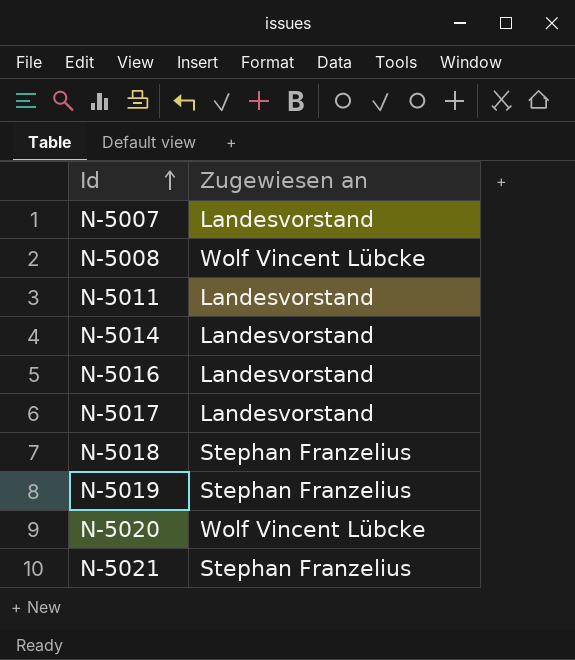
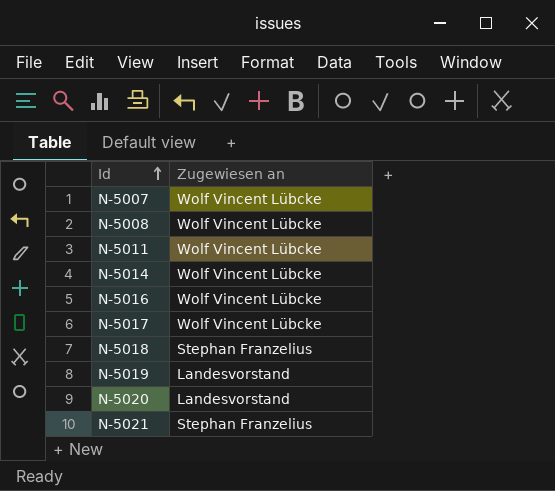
N-5007 | Zugewiesen an: Landesvorstand -> Wolf Vincent Lübcke
N-5011 | Zugewiesen an: Landesvorstand -> Wolf Vincent Lübcke
N-5014 | Zugewiesen an: Landesvorstand -> Wolf Vincent Lübcke
N-5016 | Zugewiesen an: Landesvorstand -> Wolf Vincent Lübcke
N-5017 | Zugewiesen an: Landesvorstand -> Wolf Vincent Lübcke
N-5019 | Zugewiesen an: Stephan Franzelius -> Landesvorstand
N-5020 | Zugewiesen an: Wolf Vincent Lübcke -> Landesvorstand

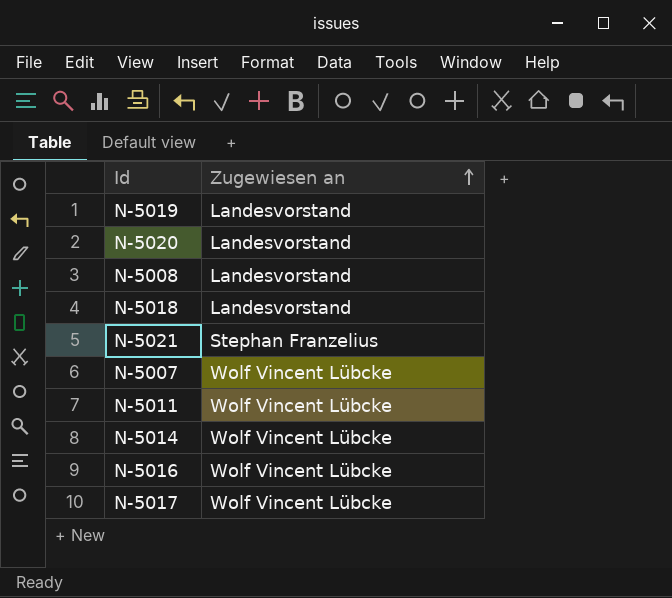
row order: Id ascending -> Zugewiesen an ascending
N-5008 | Zugewiesen an: Wolf Vincent Lübcke -> Landesvorstand
N-5018 | Zugewiesen an: Stephan Franzelius -> Landesvorstand

